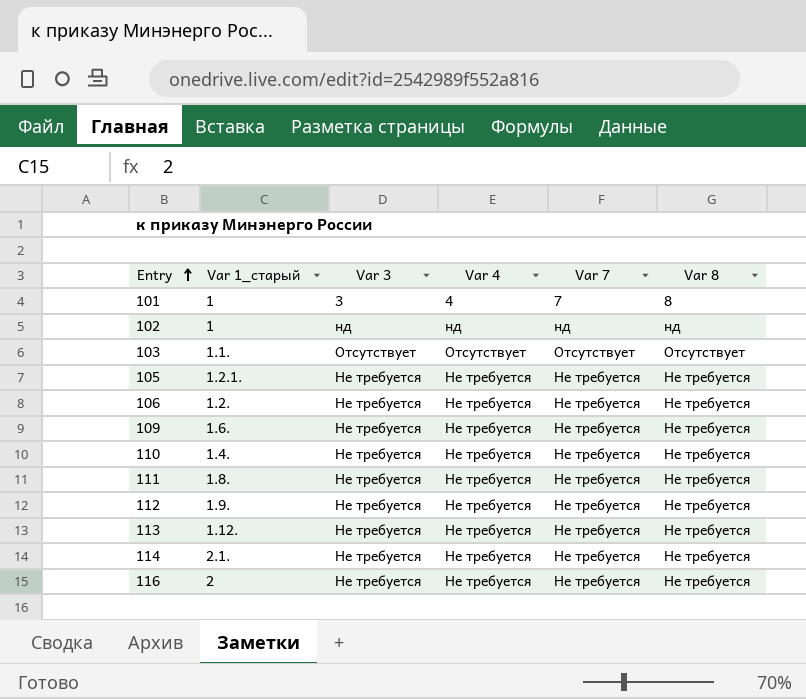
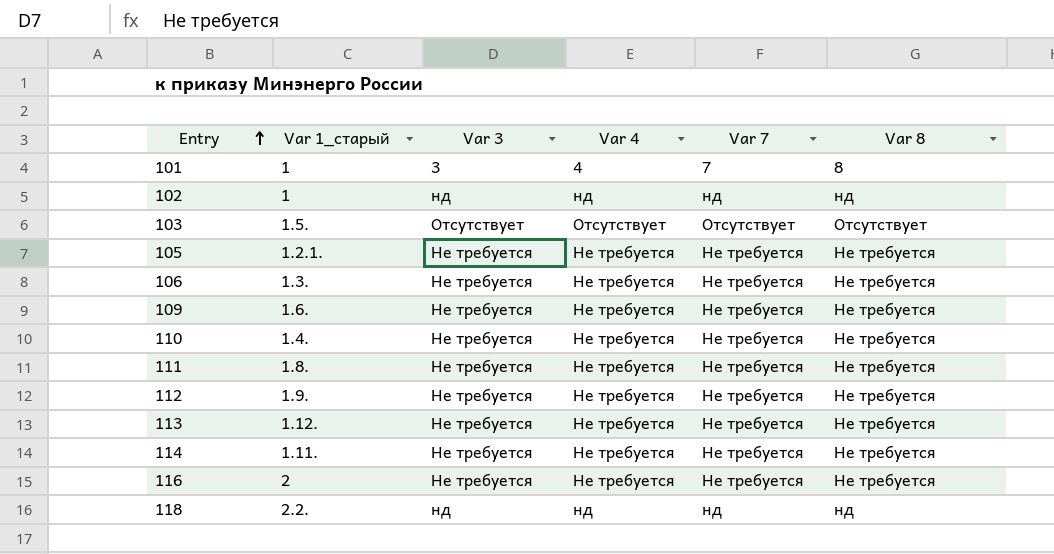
103 | Var 1_старый: 1.1. -> 1.5.
106 | Var 1_старый: 1.2. -> 1.3.
114 | Var 1_старый: 2.1. -> 1.11.
row 118: none -> 2.2. | нд | нд | нд | нд

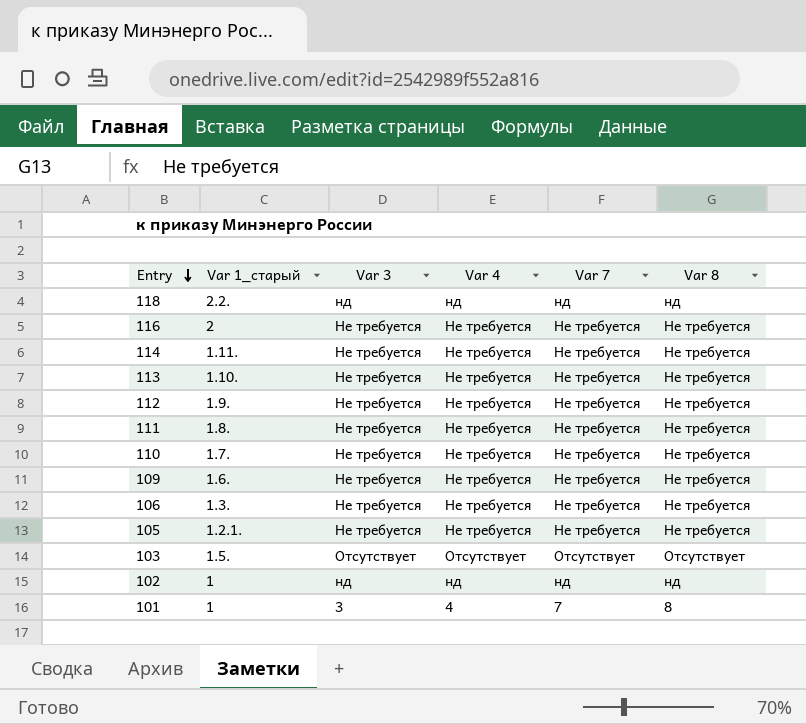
row order: Entry ascending -> Entry descending
113 | Var 1_старый: 1.12. -> 1.10.
110 | Var 1_старый: 1.4. -> 1.7.

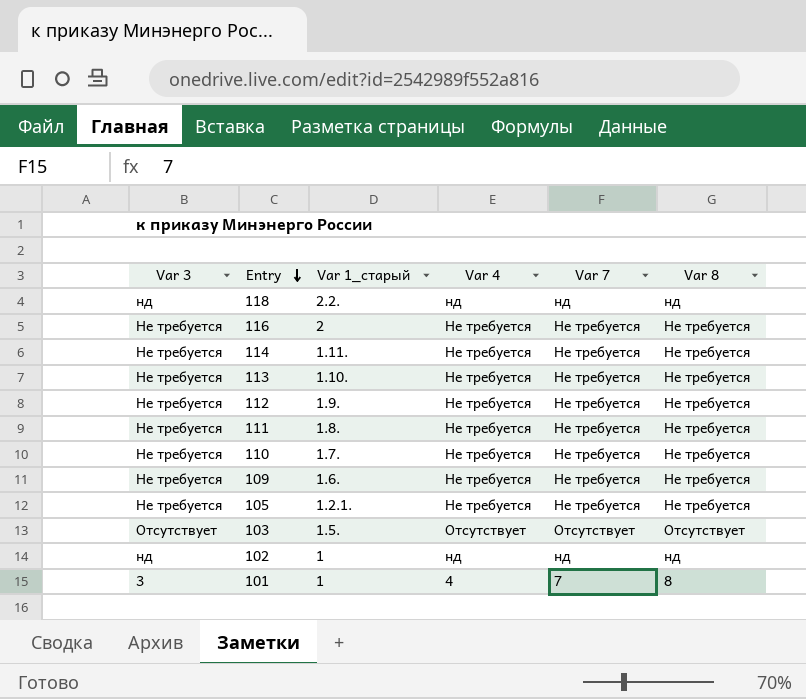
column Var 3 | position: 3 -> 1
row 106: 1.3. | Не требуется | Не требуется | Не требуется | Не требуется -> none

